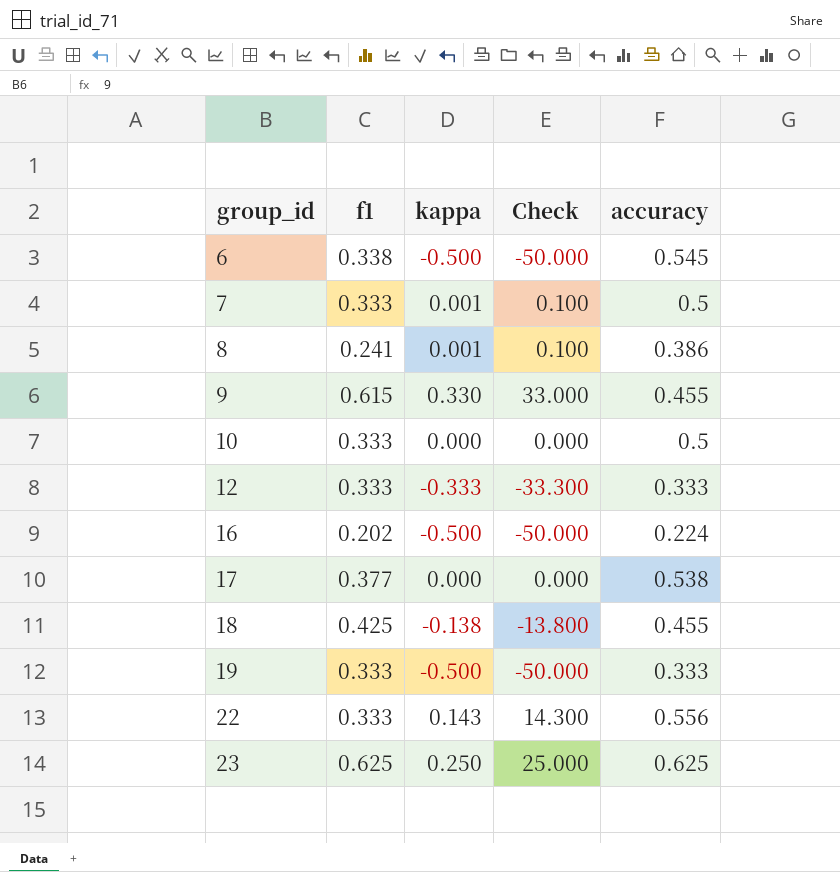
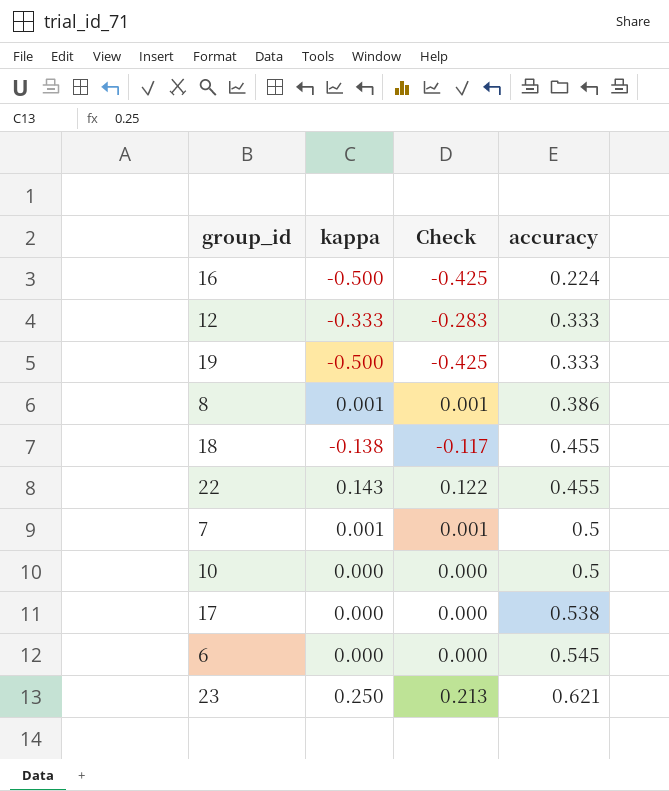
row order: group_id ascending -> accuracy ascending
column f1 | position: 2 -> none
column Check | formula: [kappa] * 100 -> [kappa] * 0.85
row 9: 0.615 | 0.330 | 33.000 | 0.455 -> none
22 | accuracy: 0.556 -> 0.455
6 | kappa: -0.500 -> 0.000
23 | accuracy: 0.625 -> 0.621

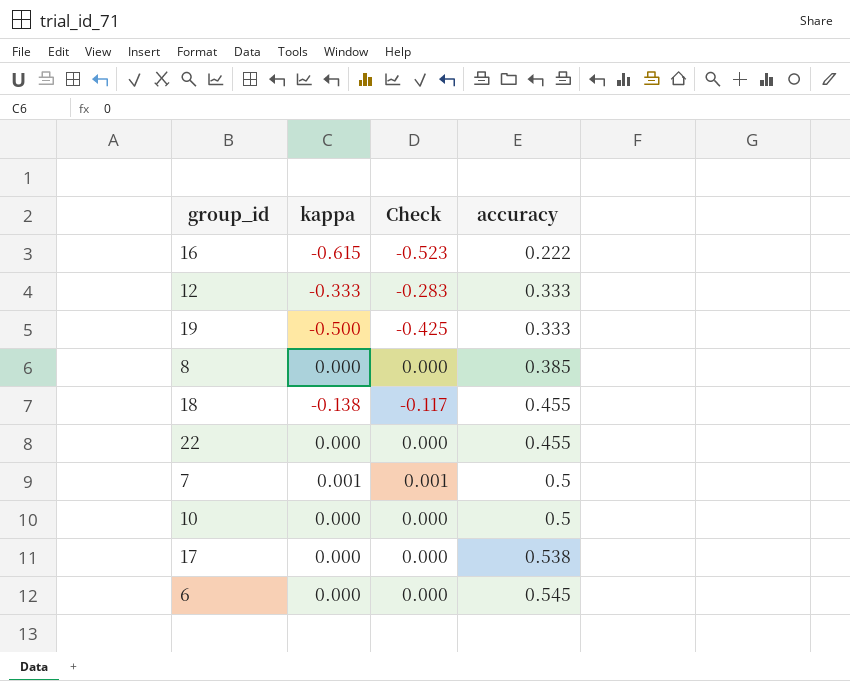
row 23: 0.250 | 0.213 | 0.621 -> none
16 | kappa: -0.500 -> -0.615
16 | Check: -0.425 -> -0.523
16 | accuracy: 0.224 -> 0.222
8 | kappa: 0.001 -> 0.000
8 | Check: 0.001 -> 0.000
8 | accuracy: 0.386 -> 0.385
22 | kappa: 0.143 -> 0.000
22 | Check: 0.122 -> 0.000

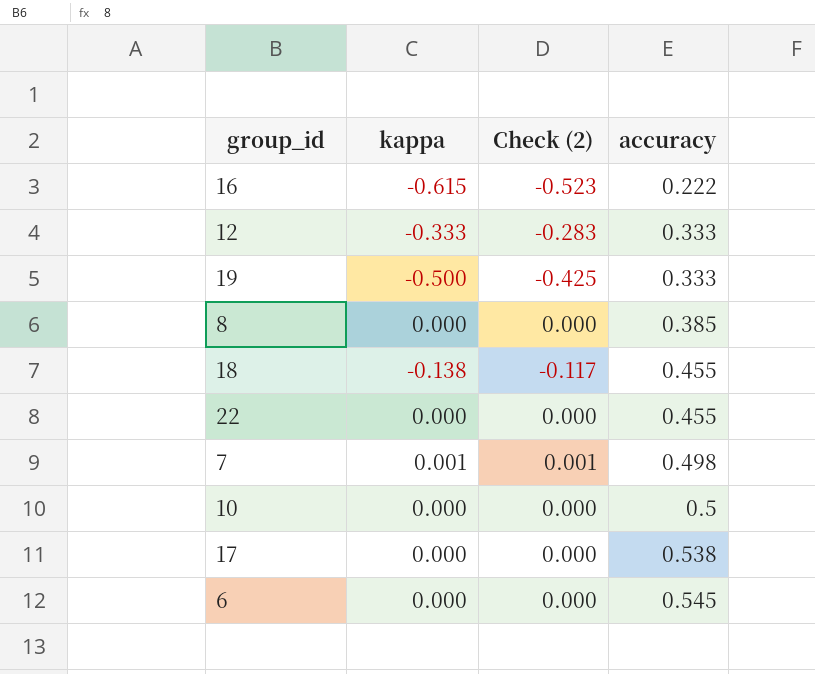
column name: Check -> Check (2)
7 | accuracy: 0.5 -> 0.498

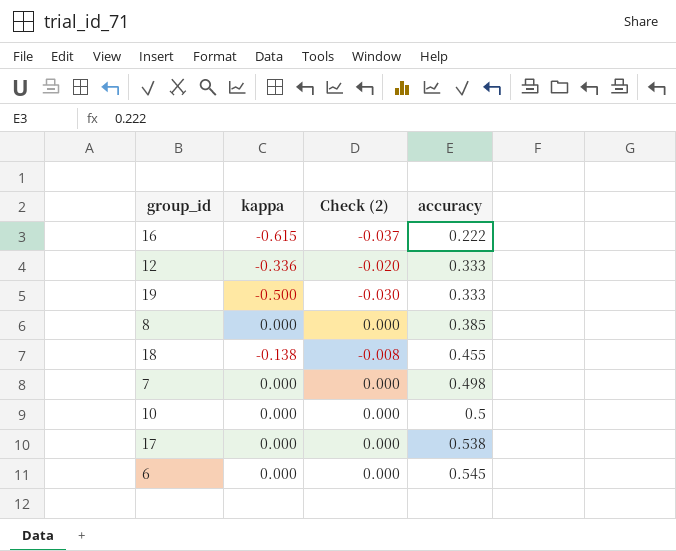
column Check (2) | formula: [kappa] * 0.85 -> [kappa] * 0.06
row 22: 0.000 | 0.000 | 0.455 -> none
12 | kappa: -0.333 -> -0.336
7 | kappa: 0.001 -> 0.000

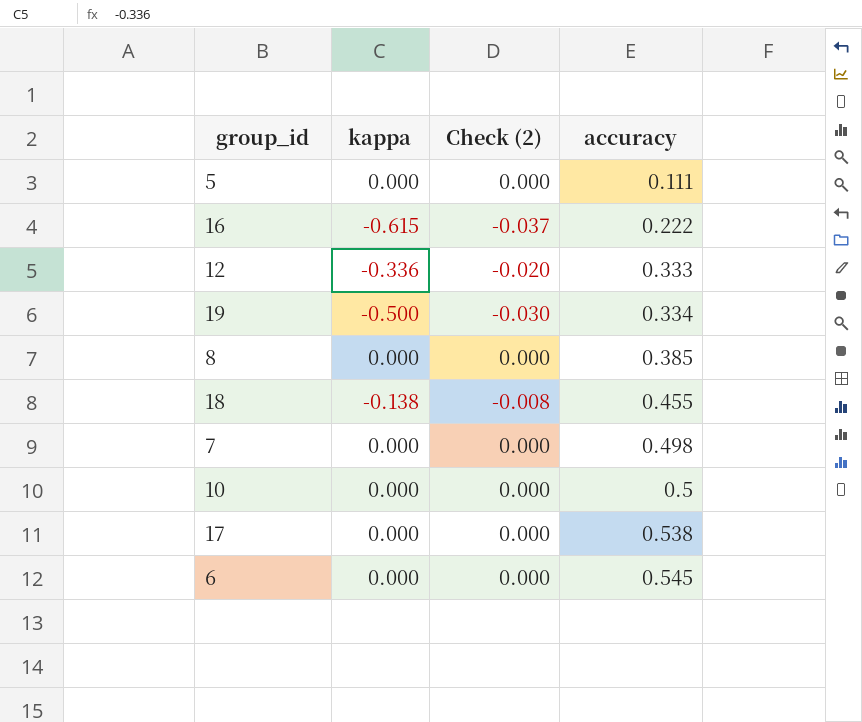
row 5: none -> 0.000 | 0.000 | 0.111
19 | accuracy: 0.333 -> 0.334

